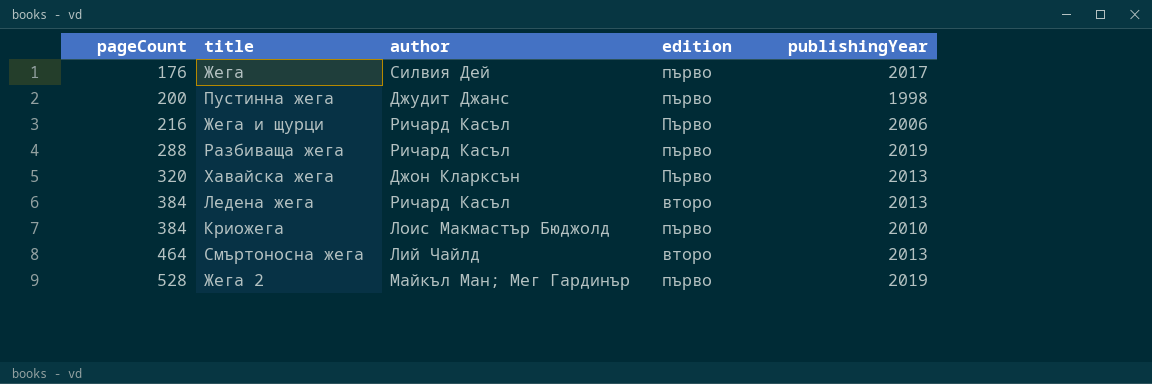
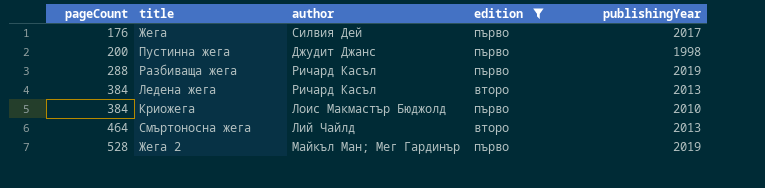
filter: none -> edition != Първо

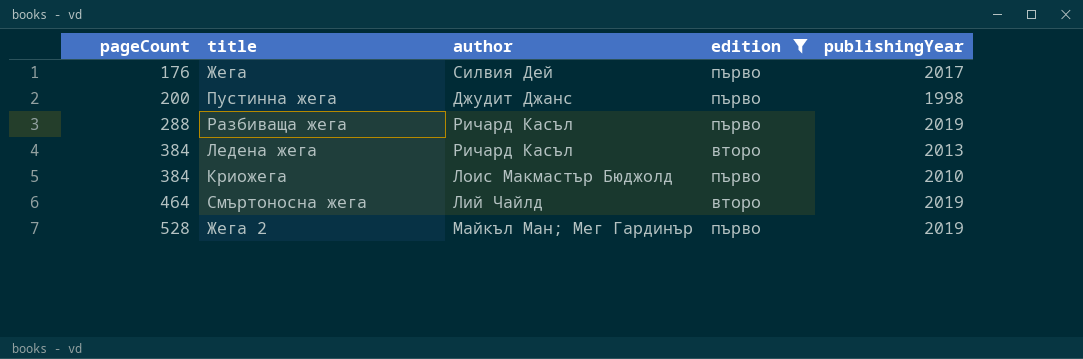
Смъртоносна жега | publishingYear: 2013 -> 2019

